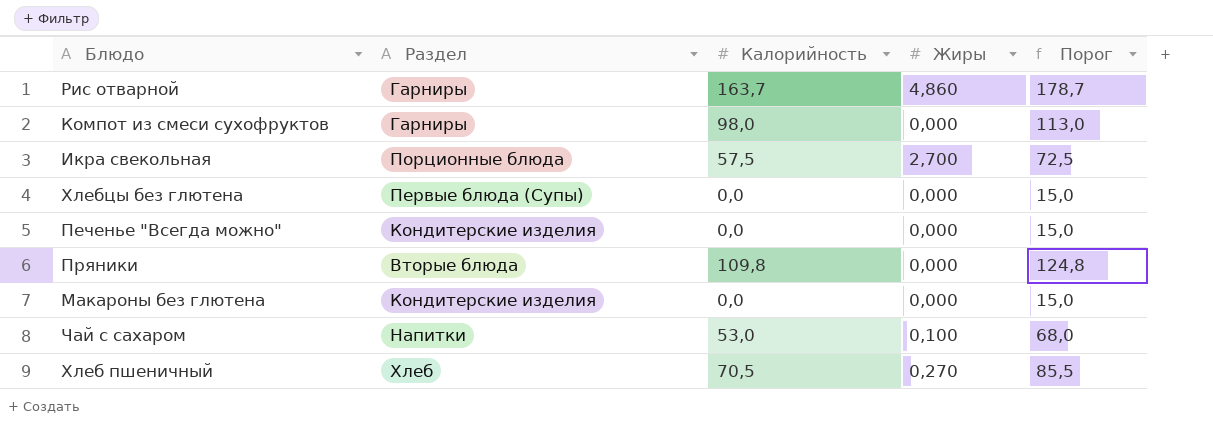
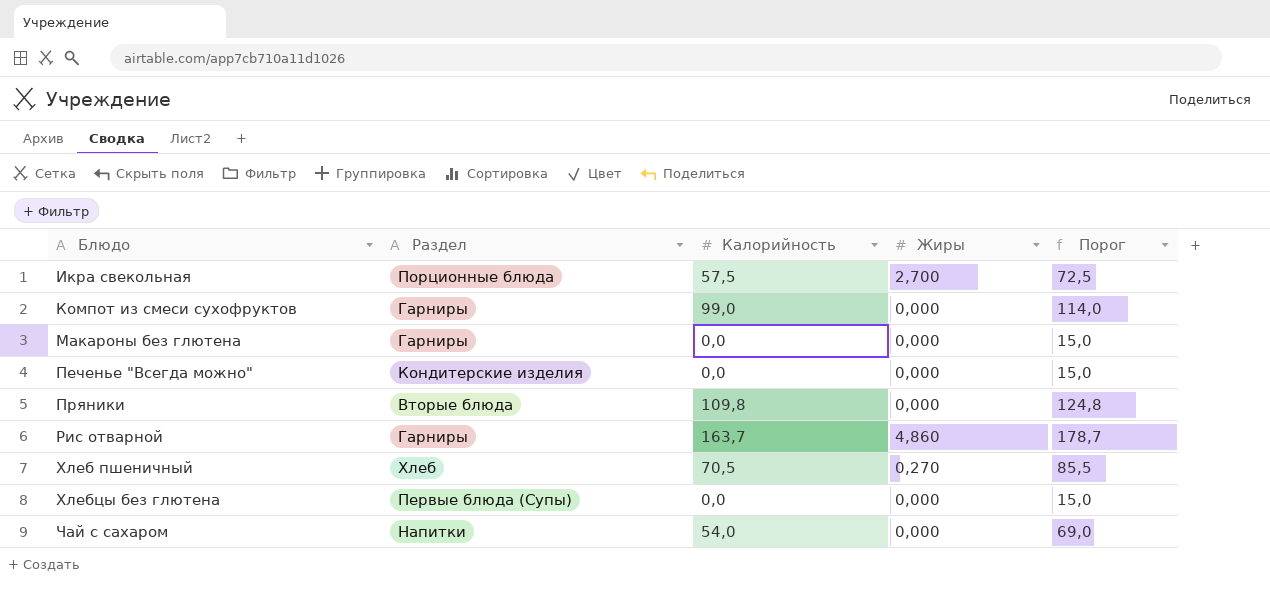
row order: none -> Блюдо ascending
Компот из смеси сухофруктов | Калорийность: 98,0 -> 99,0
Компот из смеси сухофруктов | Порог: 113,0 -> 114,0
Макароны без глютена | Раздел: Кондитерские изделия -> Гарниры
Чай с сахаром | Калорийность: 53,0 -> 54,0
Чай с сахаром | Жиры: 0,100 -> 0,000
Чай с сахаром | Порог: 68,0 -> 69,0

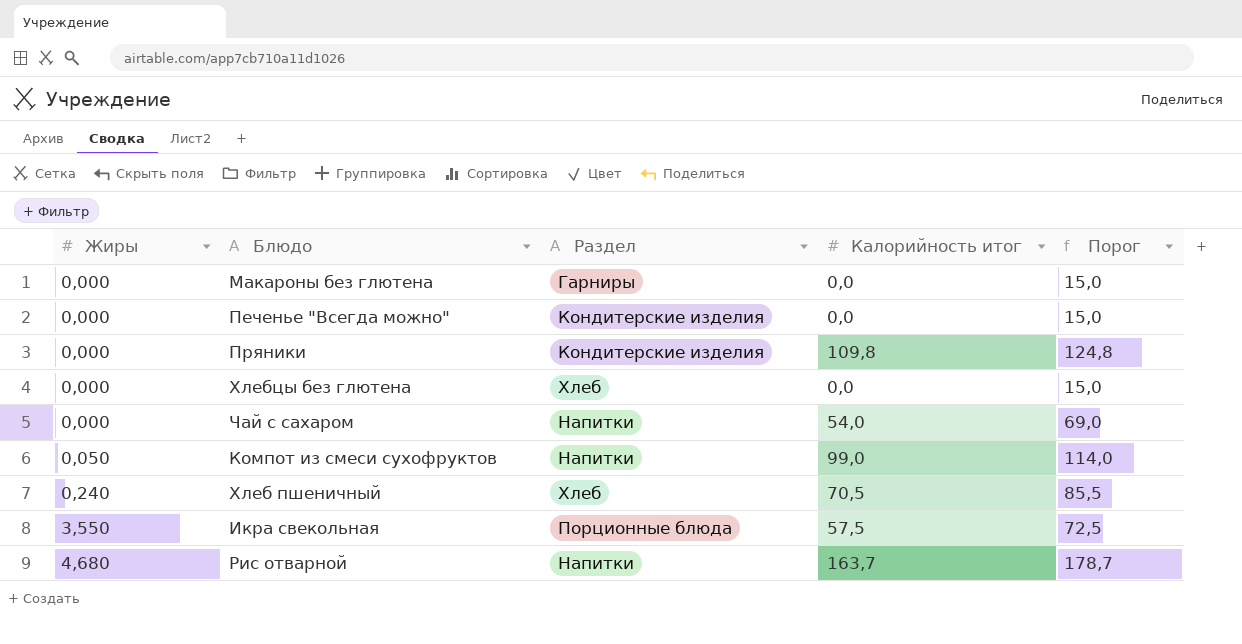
row order: Блюдо ascending -> Жиры ascending
column Жиры | position: 4 -> 1
column name: Калорийность -> Калорийность итог
Пряники | Раздел: Вторые блюда -> Кондитерские изделия
Хлебцы без глютена | Раздел: Первые блюда (Супы) -> Хлеб
Компот из смеси сухофруктов | Жиры: 0,000 -> 0,050
Компот из смеси сухофруктов | Раздел: Гарниры -> Напитки
Хлеб пшеничный | Жиры: 0,270 -> 0,240
Икра свекольная | Жиры: 2,700 -> 3,550
Рис отварной | Жиры: 4,860 -> 4,680
Рис отварной | Раздел: Гарниры -> Напитки

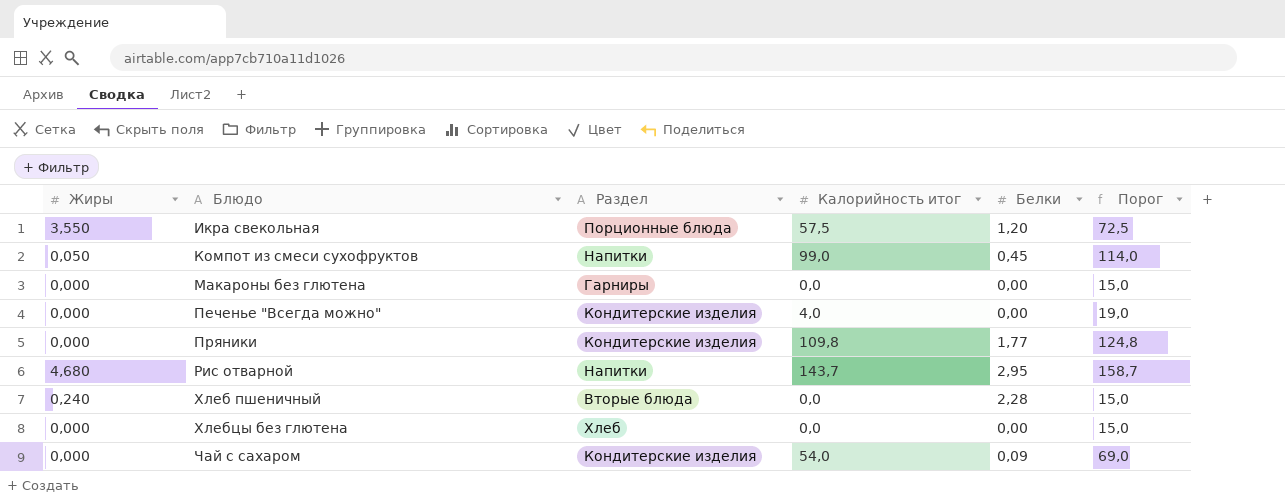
row order: Жиры ascending -> Блюдо ascending
column Белки | position: none -> 5
Печенье "Всегда можно" | Калорийность итог: 0,0 -> 4,0
Печенье "Всегда можно" | Порог: 15,0 -> 19,0
Рис отварной | Калорийность итог: 163,7 -> 143,7
Рис отварной | Порог: 178,7 -> 158,7
Хлеб пшеничный | Раздел: Хлеб -> Вторые блюда
Хлеб пшеничный | Калорийность итог: 70,5 -> 0,0
Хлеб пшеничный | Порог: 85,5 -> 15,0
Чай с сахаром | Раздел: Напитки -> Кондитерские изделия

